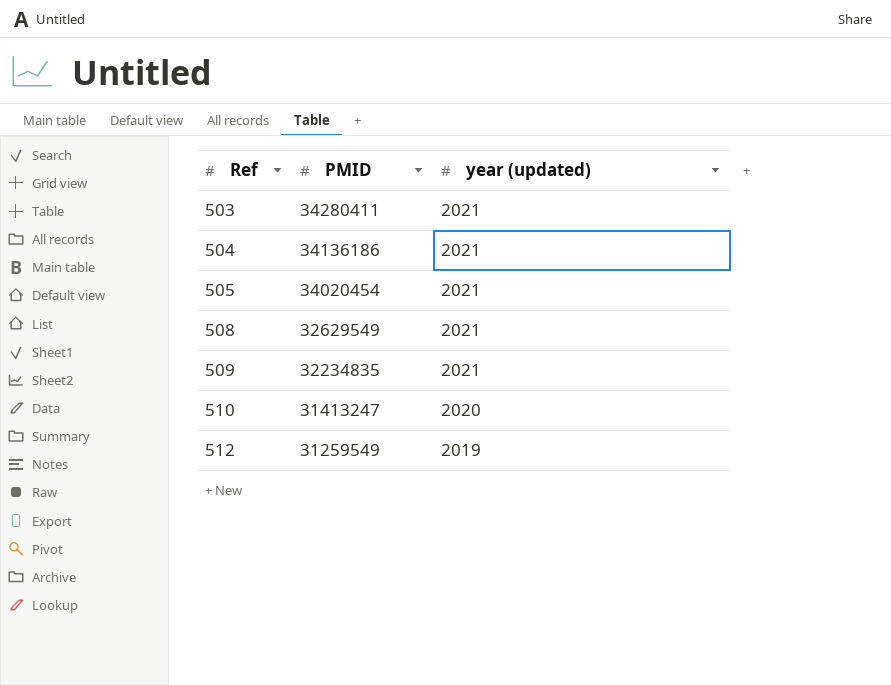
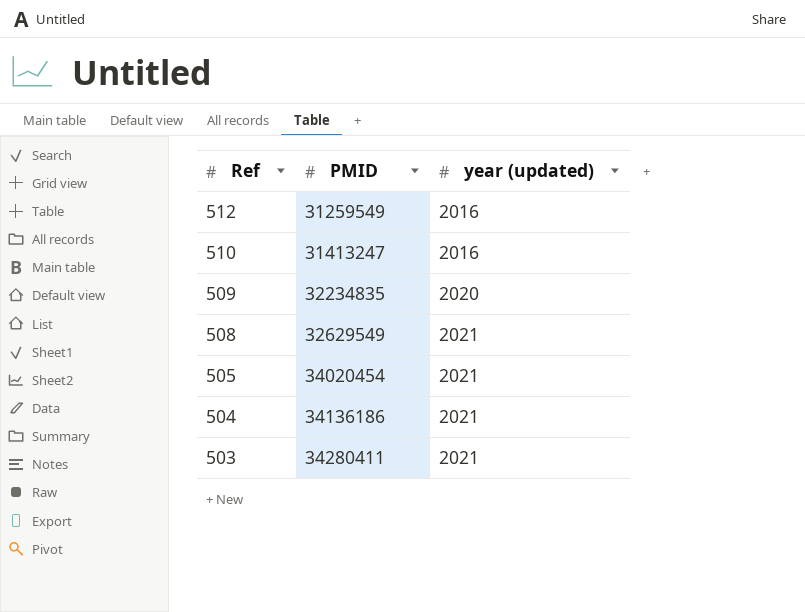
row order: Ref ascending -> Ref descending
512 | year (updated): 2019 -> 2016
510 | year (updated): 2020 -> 2016
509 | year (updated): 2021 -> 2020

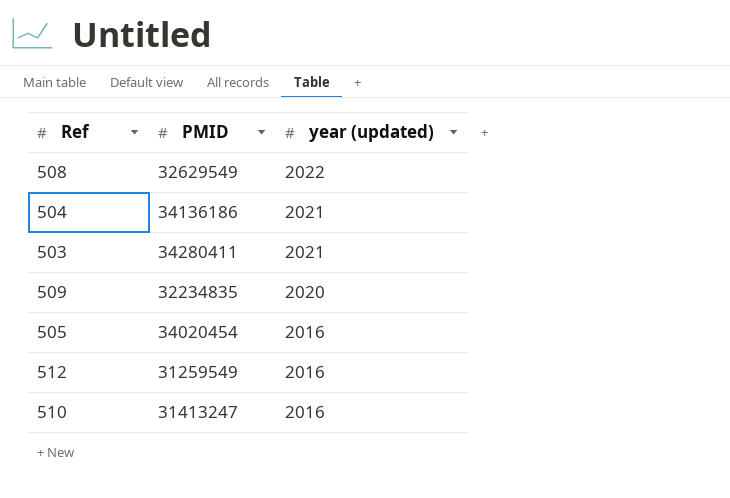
row order: Ref descending -> year (updated) descending
508 | year (updated): 2021 -> 2022
505 | year (updated): 2021 -> 2016

